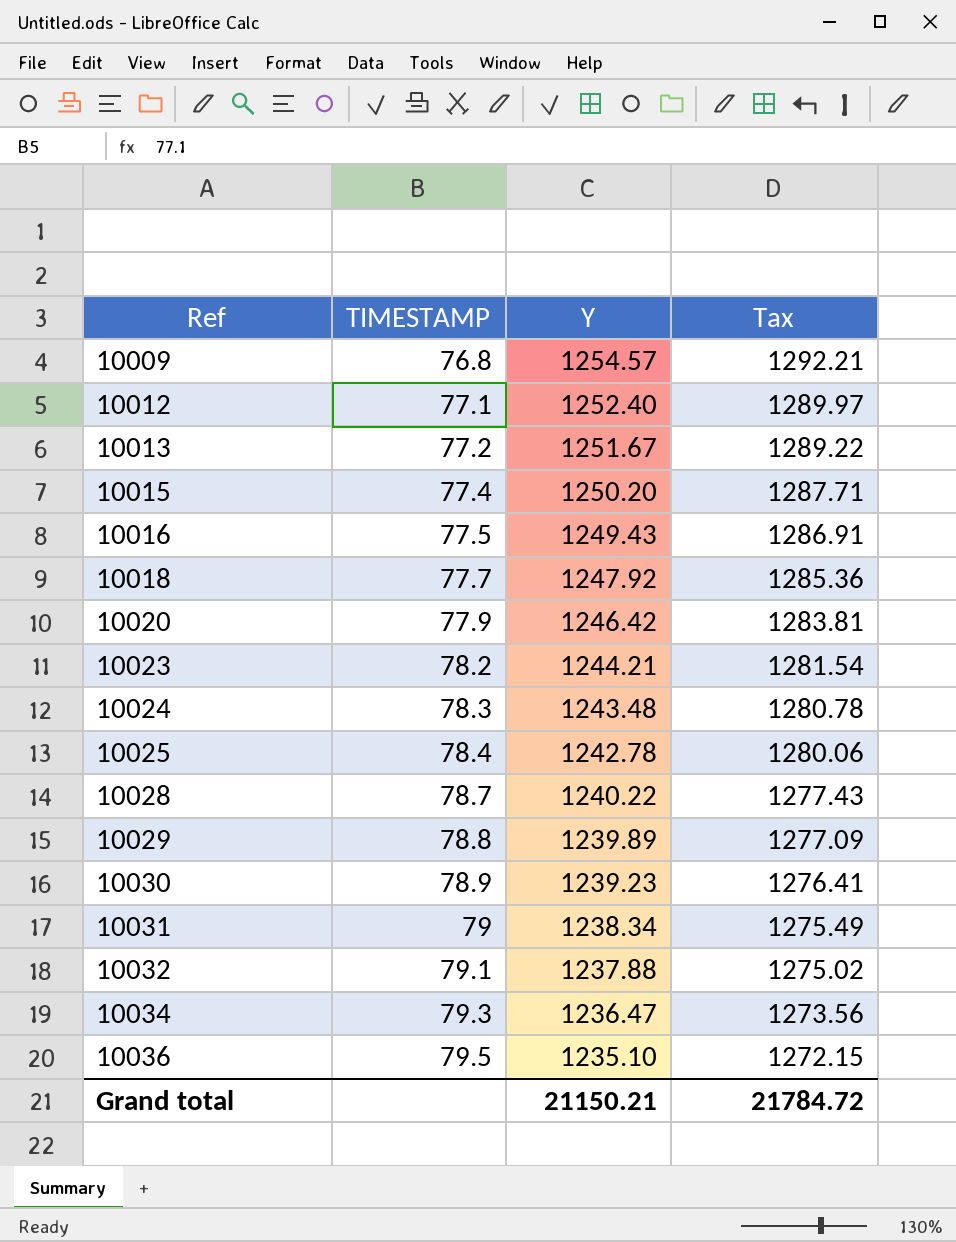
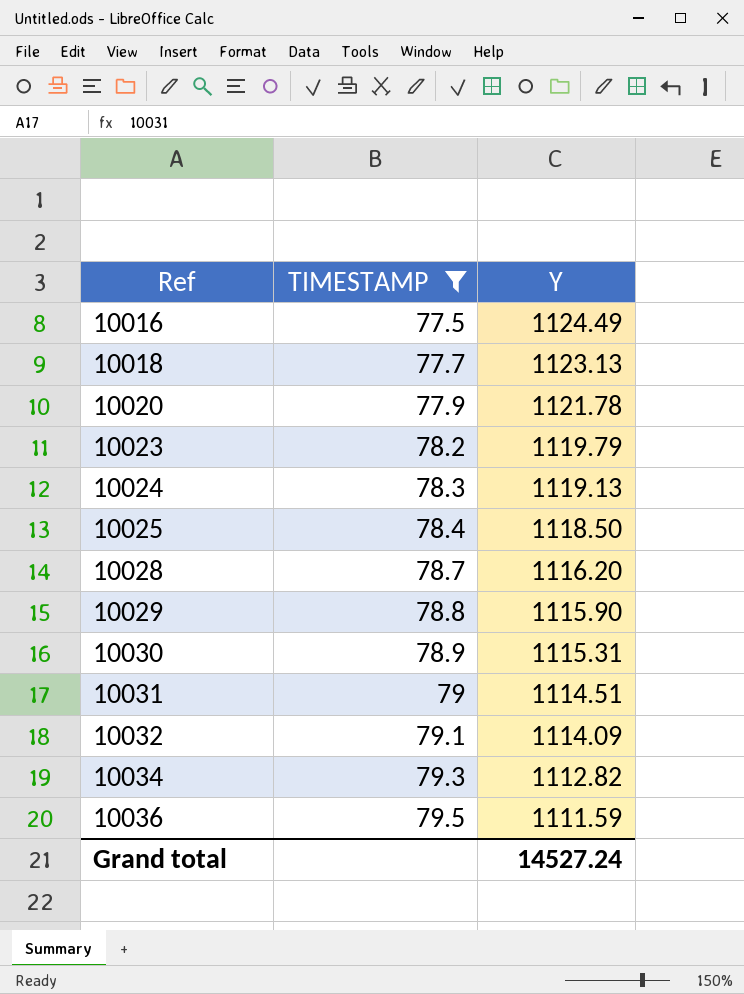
filter: none -> TIMESTAMP >= 77.5
column Tax | formula: [Y] * 1.03 -> none
10016 | Y: 1249.43 -> 1124.49
10018 | Y: 1247.92 -> 1123.13
10020 | Y: 1246.42 -> 1121.78
10023 | Y: 1244.21 -> 1119.79
10024 | Y: 1243.48 -> 1119.13
10025 | Y: 1242.78 -> 1118.50
10028 | Y: 1240.22 -> 1116.20
10029 | Y: 1239.89 -> 1115.90
10030 | Y: 1239.23 -> 1115.31
10031 | Y: 1238.34 -> 1114.51
10032 | Y: 1237.88 -> 1114.09
10034 | Y: 1236.47 -> 1112.82
10036 | Y: 1235.10 -> 1111.59
Grand total | Y: 21150.21 -> 14527.24

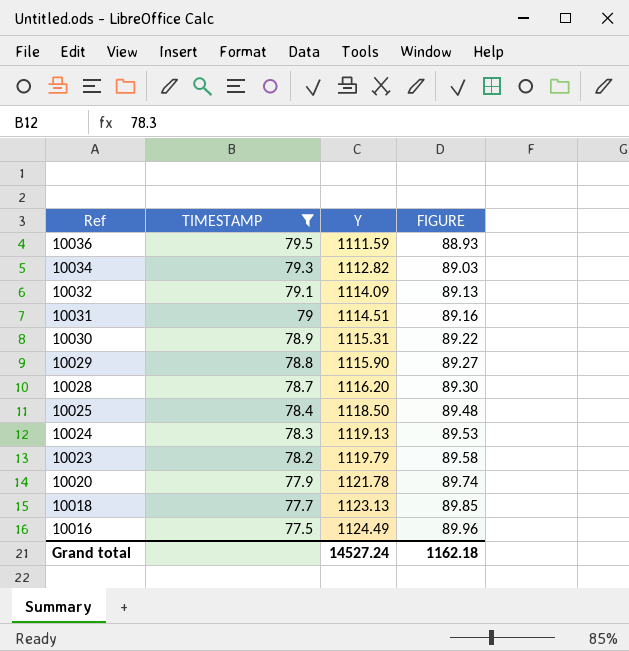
row order: Ref ascending -> Ref descending
column FIGURE | formula: none -> [Y] * 0.08

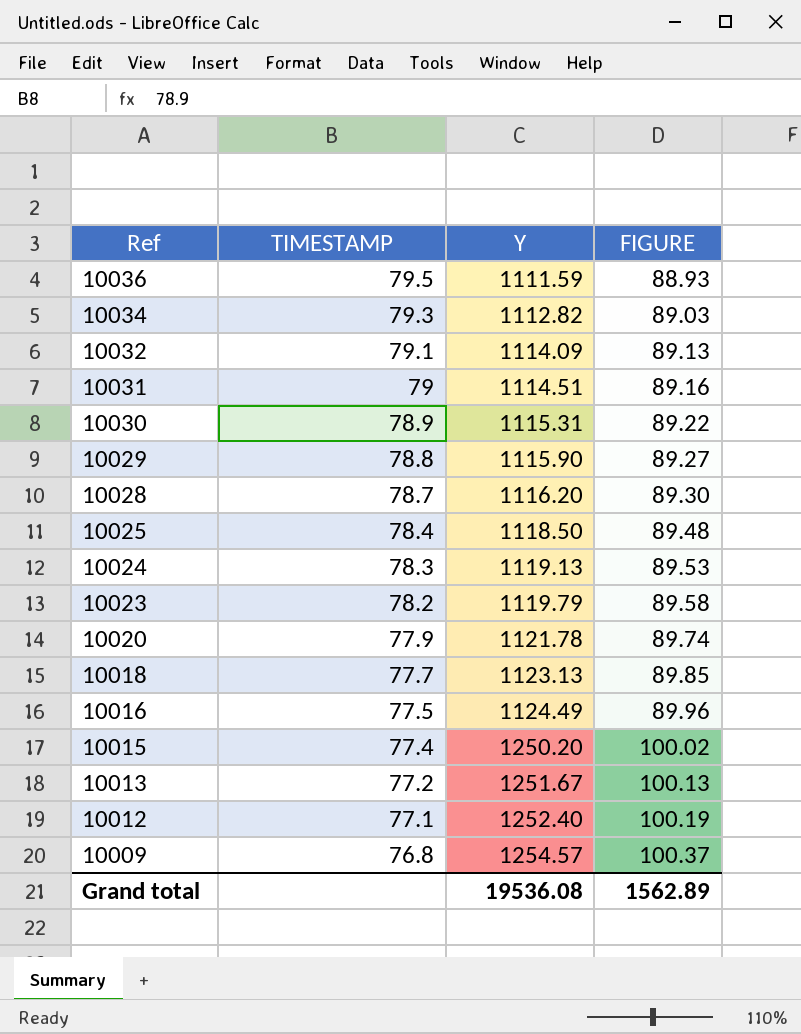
filter: TIMESTAMP >= 77.5 -> none
Grand total | Y: 14527.24 -> 19536.08
Grand total | FIGURE: 1162.18 -> 1562.89

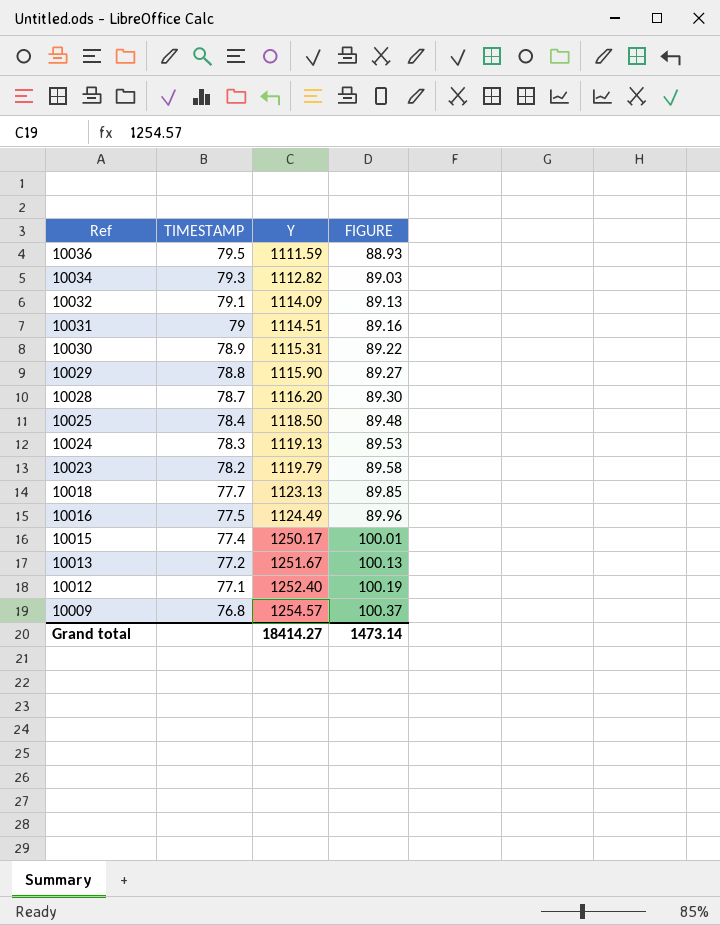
row 10020: 77.9 | 1121.78 | 89.74 -> none
10015 | Y: 1250.20 -> 1250.17
10015 | FIGURE: 100.02 -> 100.01
Grand total | Y: 19536.08 -> 18414.27
Grand total | FIGURE: 1562.89 -> 1473.14

